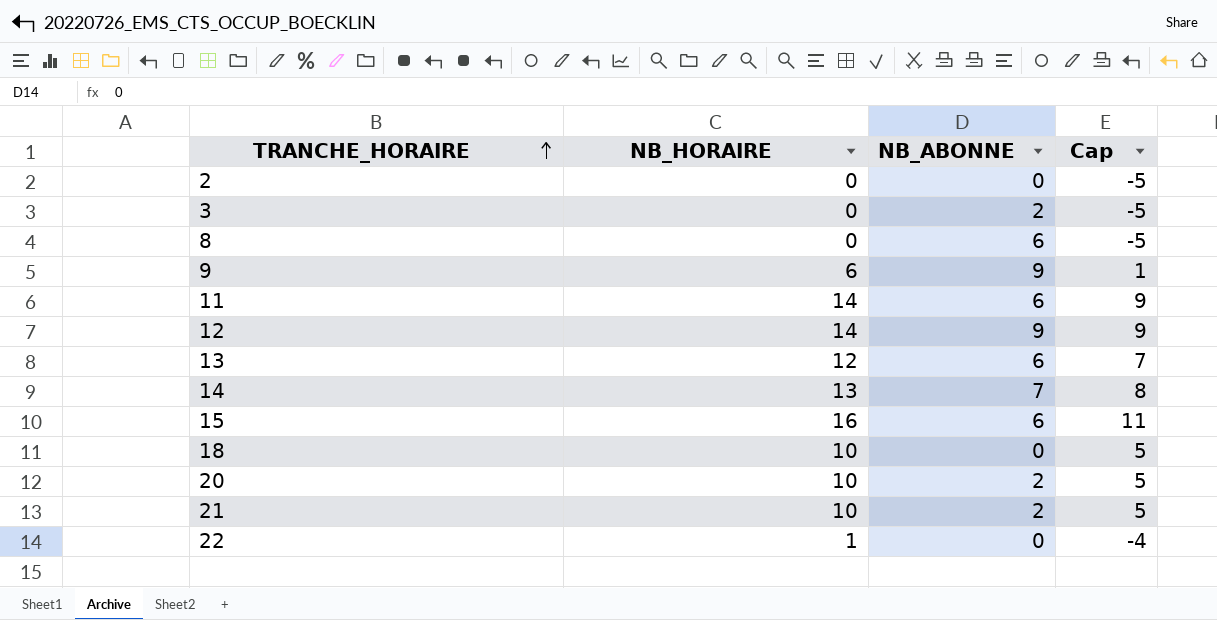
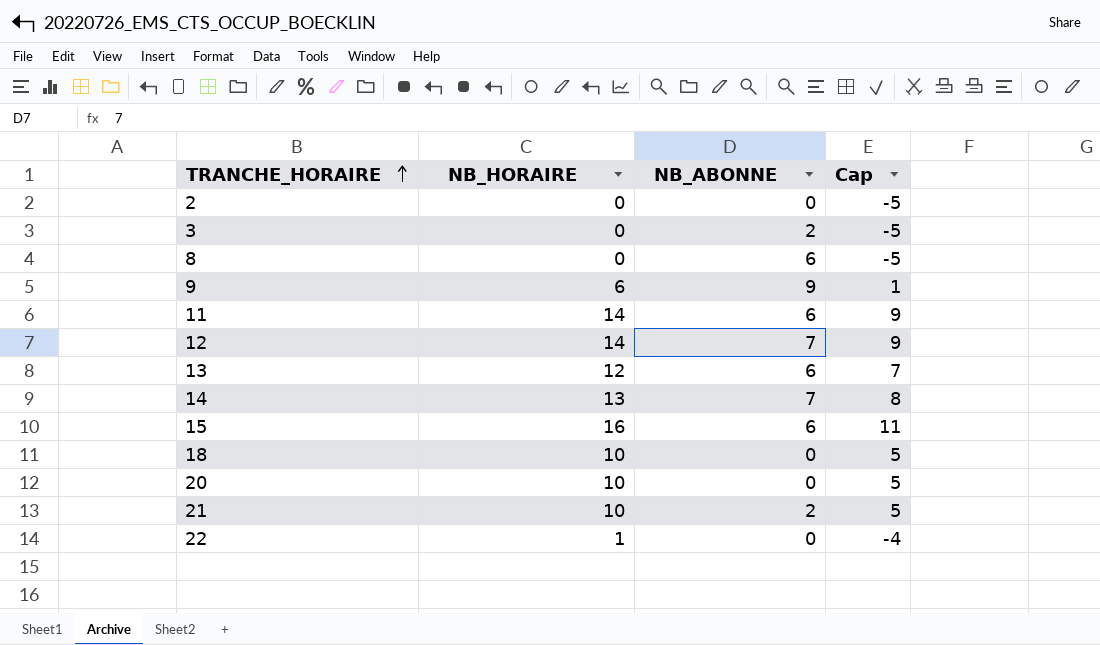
12 | NB_ABONNE: 9 -> 7
20 | NB_ABONNE: 2 -> 0

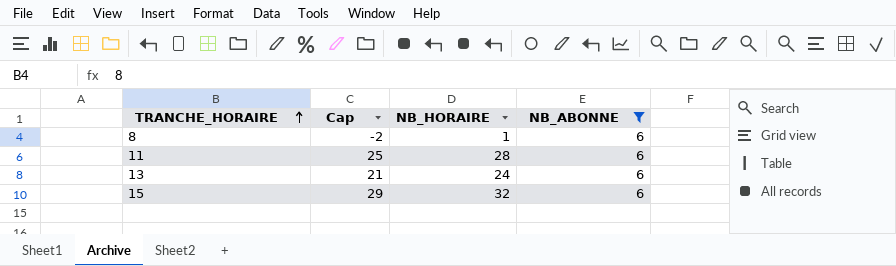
filter: none -> NB_ABONNE = 6
column Cap | formula: [NB_HORAIRE] - 5 -> [NB_HORAIRE] - 3
column Cap | position: 4 -> 2
8 | NB_HORAIRE: 0 -> 1
11 | NB_HORAIRE: 14 -> 28
13 | NB_HORAIRE: 12 -> 24
15 | NB_HORAIRE: 16 -> 32

